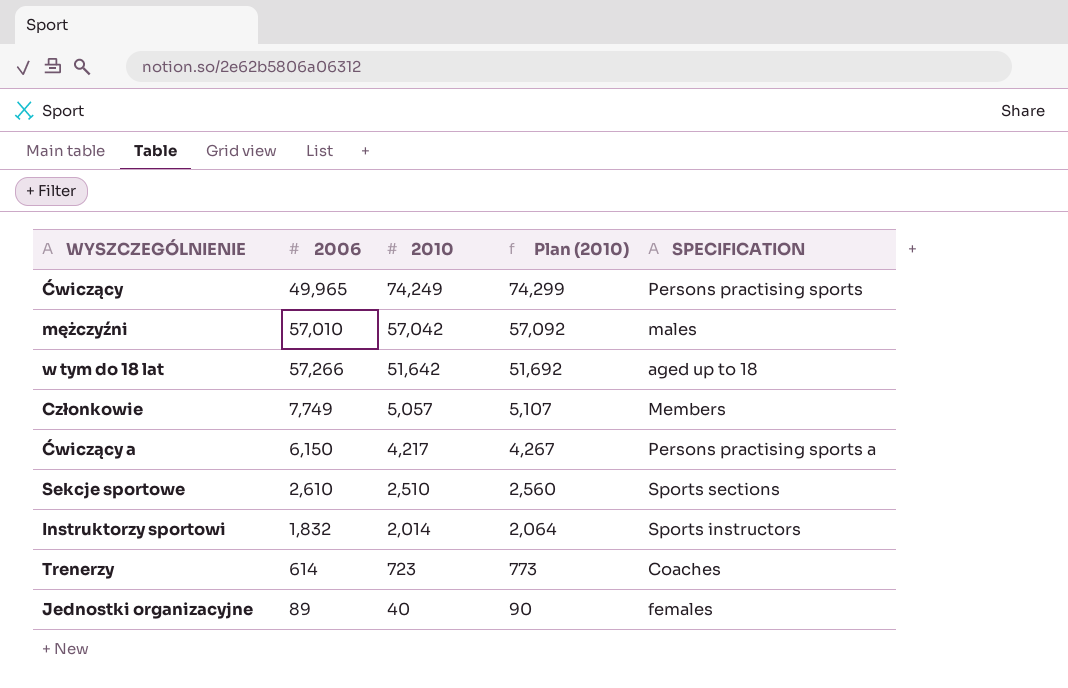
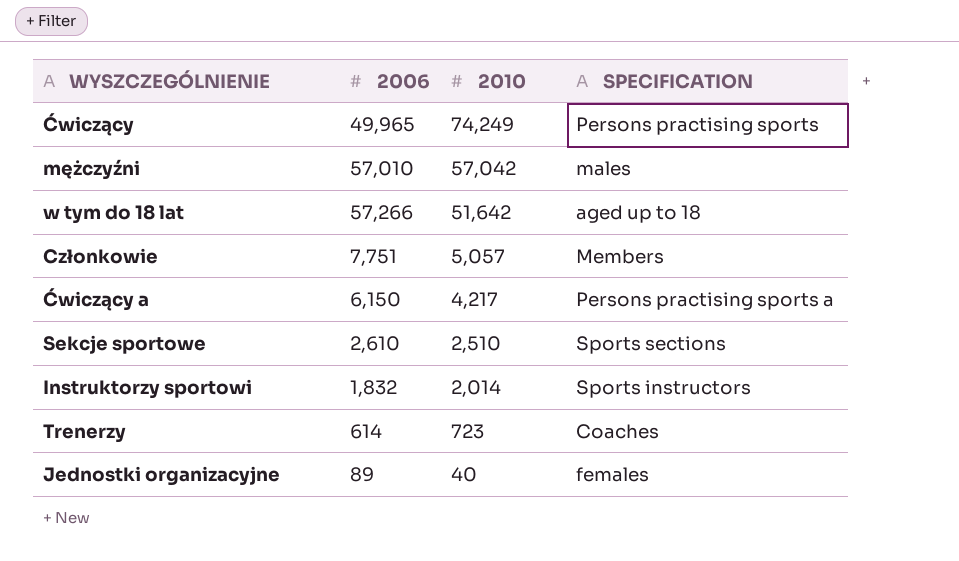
column Plan (2010) | formula: [2010] + 50 -> none
Członkowie | 2006: 7,749 -> 7,751

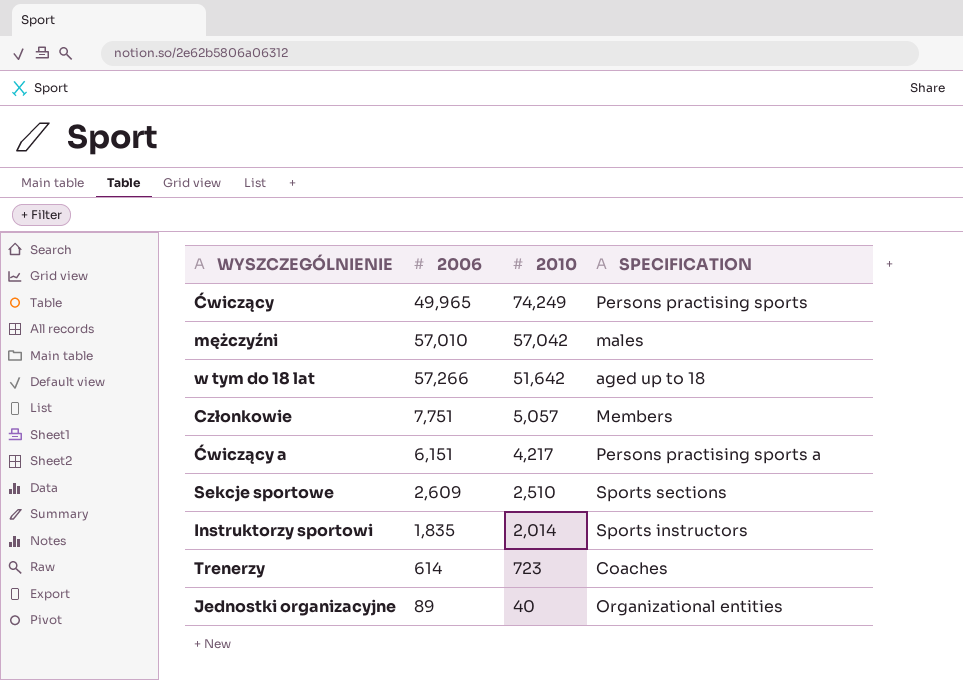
Ćwiczący a | 2006: 6,150 -> 6,151
Sekcje sportowe | 2006: 2,610 -> 2,609
Instruktorzy sportowi | 2006: 1,832 -> 1,835
Jednostki organizacyjne | SPECIFICATION: females -> Organizational entities

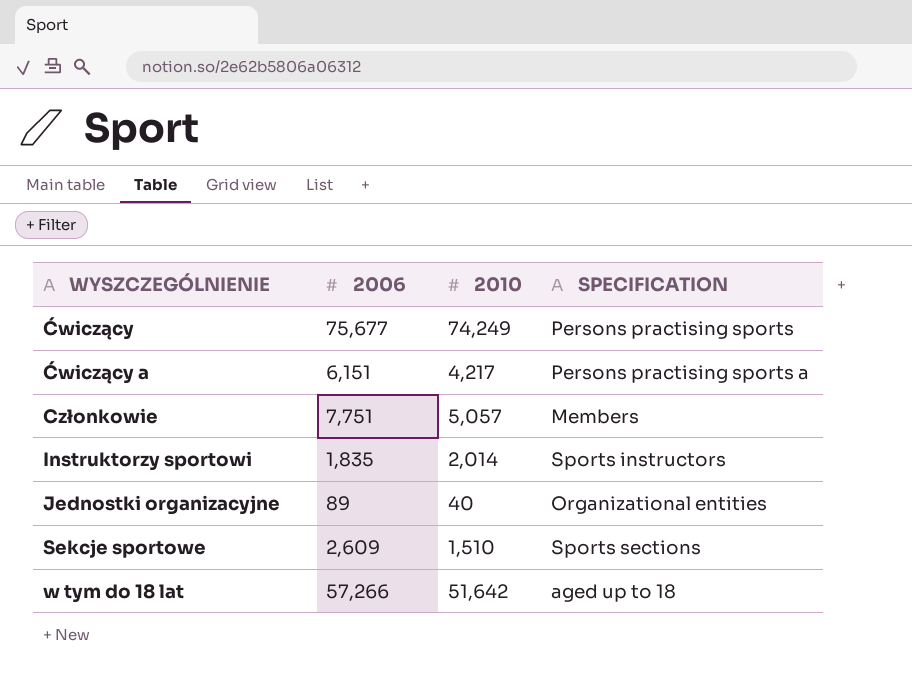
row order: 2010 descending -> WYSZCZEGÓLNIENIE ascending
row mężczyźni: 57,010 | 57,042 | males -> none
row Trenerzy: 614 | 723 | Coaches -> none
Ćwiczący | 2006: 49,965 -> 75,677
Sekcje sportowe | 2010: 2,510 -> 1,510

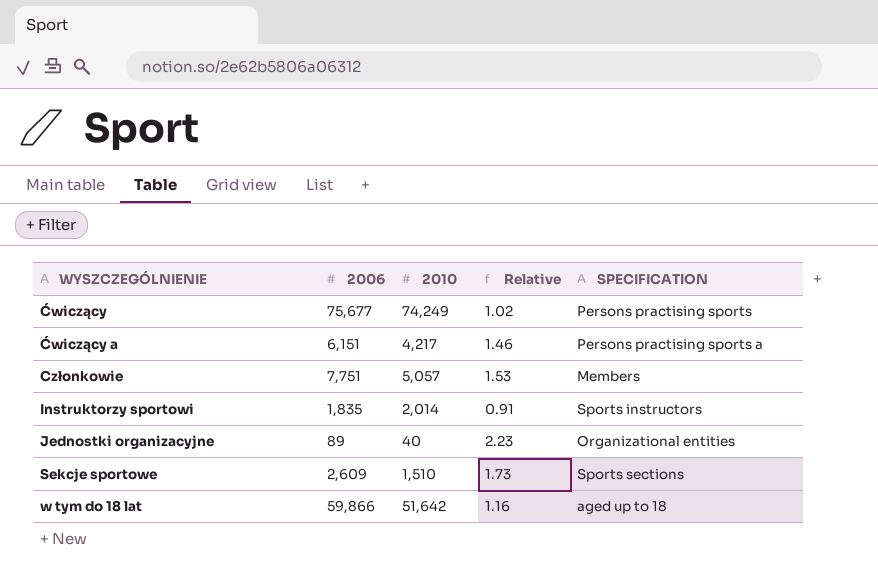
column Relative | formula: none -> [2006] / [2010]
w tym do 18 lat | 2006: 57,266 -> 59,866

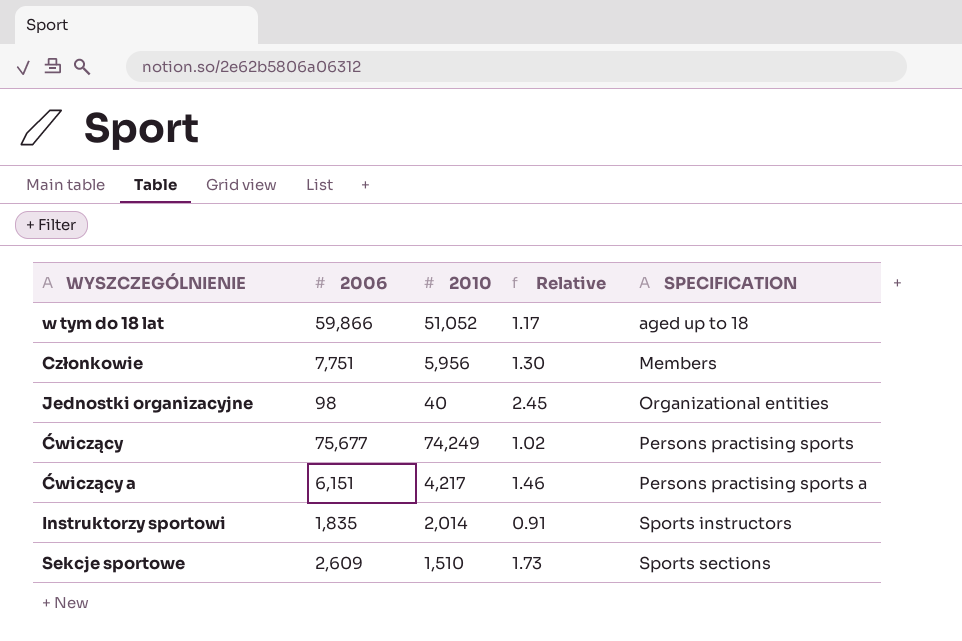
row order: WYSZCZEGÓLNIENIE ascending -> SPECIFICATION ascending
w tym do 18 lat | 2010: 51,642 -> 51,052
w tym do 18 lat | Relative: 1.16 -> 1.17
Członkowie | 2010: 5,057 -> 5,956
Członkowie | Relative: 1.53 -> 1.30
Jednostki organizacyjne | 2006: 89 -> 98
Jednostki organizacyjne | Relative: 2.23 -> 2.45

